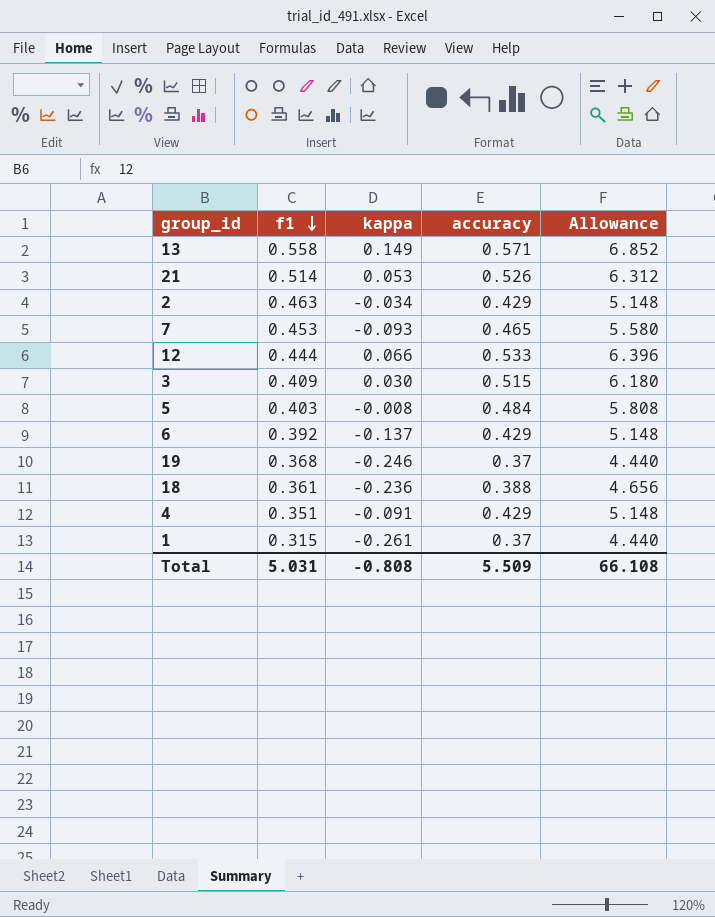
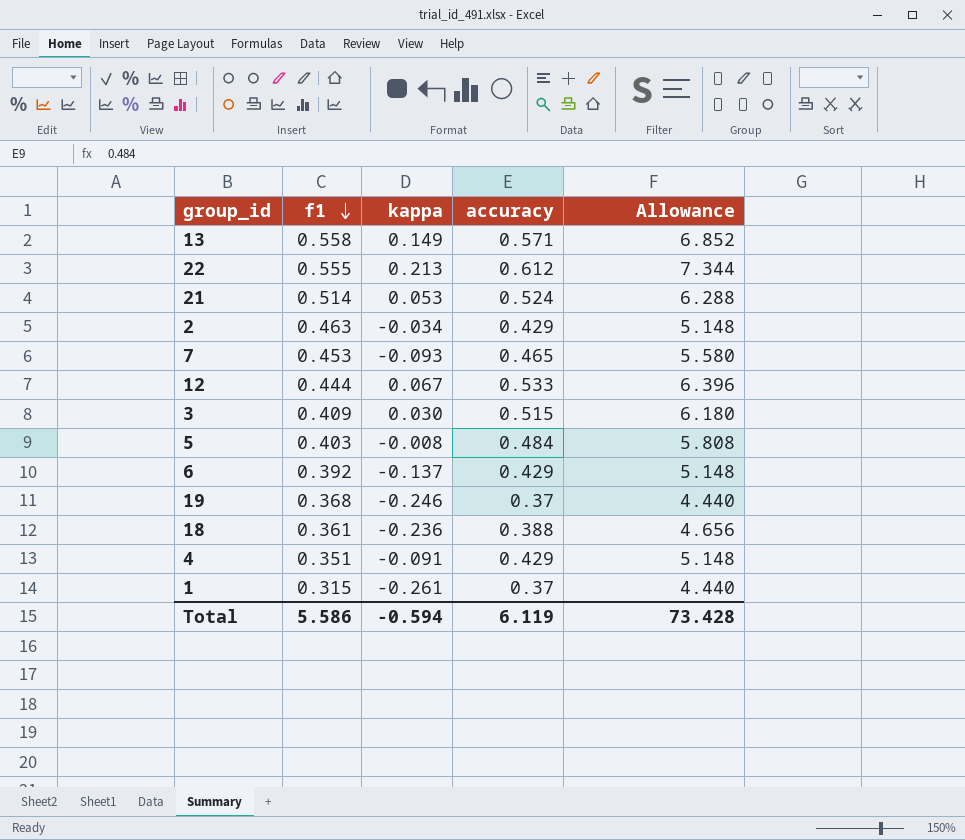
row 22: none -> 0.555 | 0.213 | 0.612 | 7.344
21 | accuracy: 0.526 -> 0.524
21 | Allowance: 6.312 -> 6.288
12 | kappa: 0.066 -> 0.067
Total | f1: 5.031 -> 5.586
Total | kappa: -0.808 -> -0.594
Total | accuracy: 5.509 -> 6.119
Total | Allowance: 66.108 -> 73.428

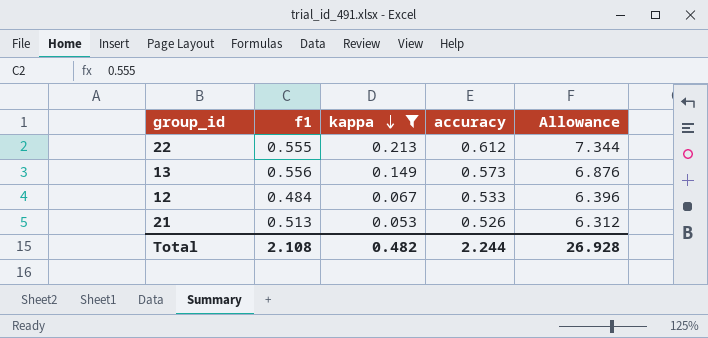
filter: none -> kappa >= 0.053
row order: f1 descending -> kappa descending
13 | f1: 0.558 -> 0.556
13 | accuracy: 0.571 -> 0.573
13 | Allowance: 6.852 -> 6.876
12 | f1: 0.444 -> 0.484
21 | f1: 0.514 -> 0.513
21 | accuracy: 0.524 -> 0.526
21 | Allowance: 6.288 -> 6.312
Total | f1: 5.586 -> 2.108
Total | kappa: -0.594 -> 0.482
Total | accuracy: 6.119 -> 2.244
Total | Allowance: 73.428 -> 26.928

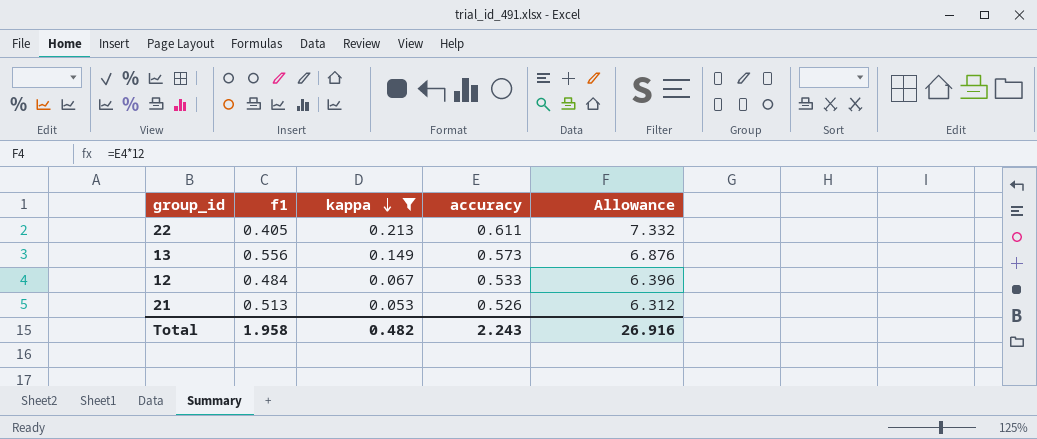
22 | f1: 0.555 -> 0.405
22 | accuracy: 0.612 -> 0.611
22 | Allowance: 7.344 -> 7.332
Total | f1: 2.108 -> 1.958
Total | accuracy: 2.244 -> 2.243
Total | Allowance: 26.928 -> 26.916

